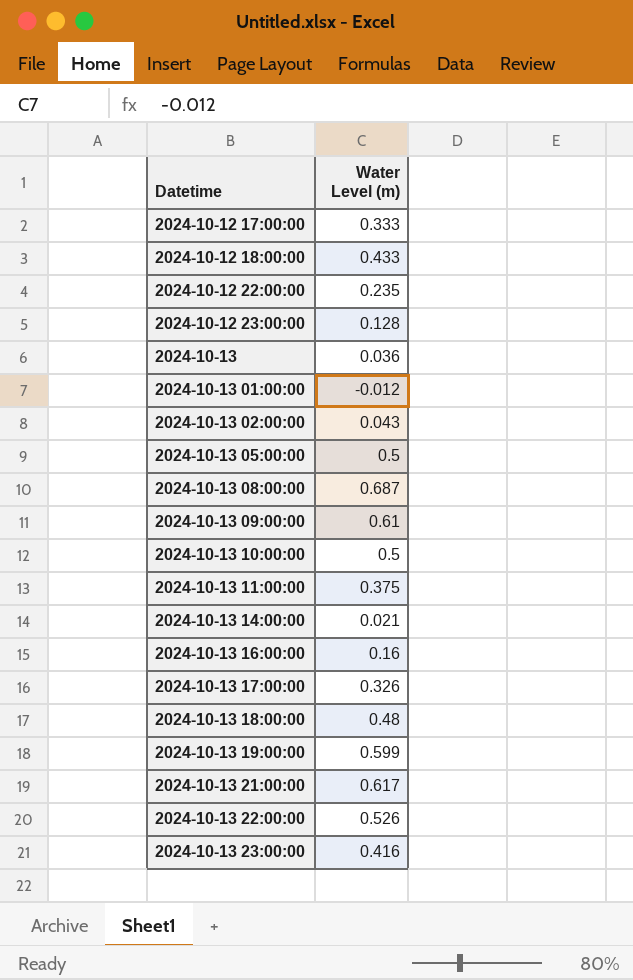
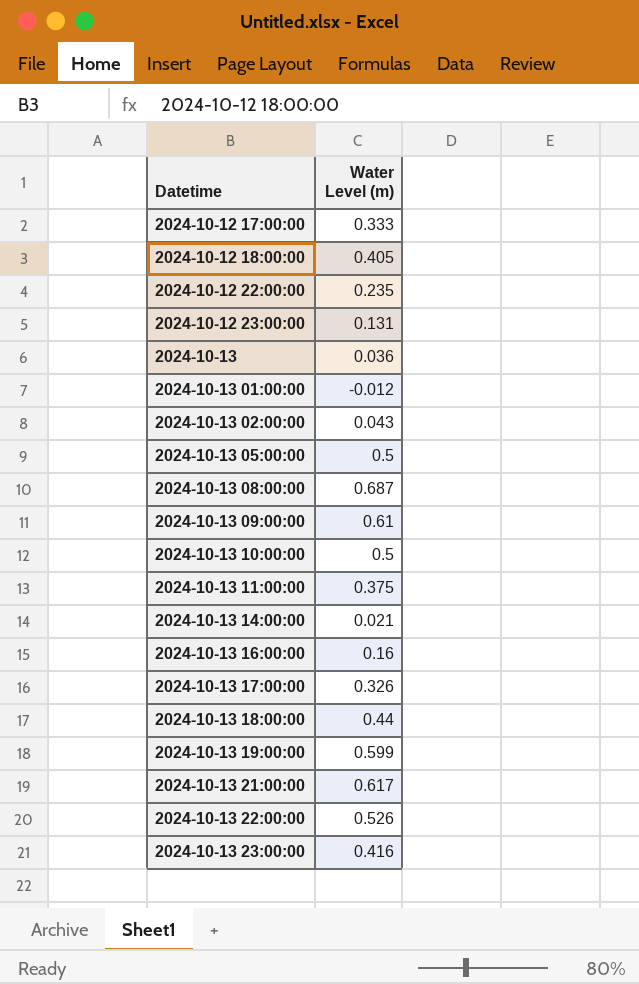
2024-10-12 18:00:00 | Water Level (m): 0.433 -> 0.405
2024-10-12 23:00:00 | Water Level (m): 0.128 -> 0.131
2024-10-13 18:00:00 | Water Level (m): 0.48 -> 0.44

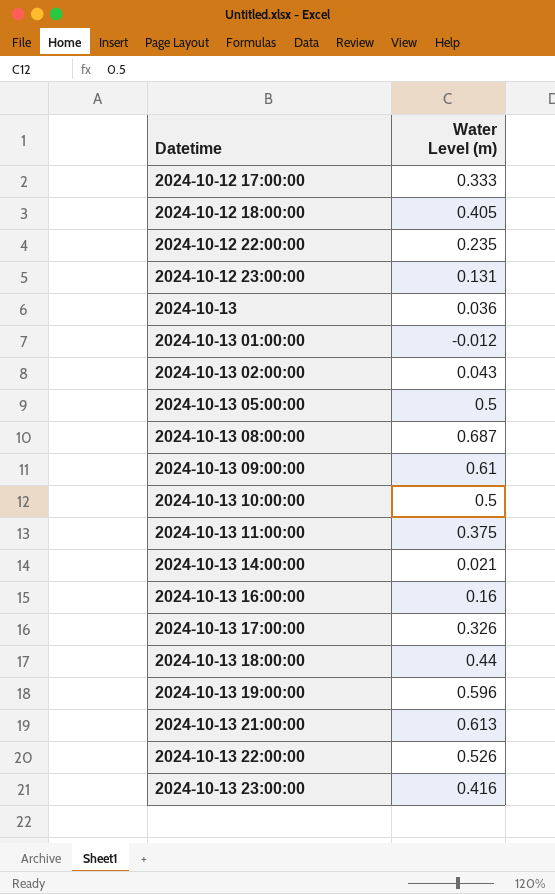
2024-10-13 19:00:00 | Water Level (m): 0.599 -> 0.596
2024-10-13 21:00:00 | Water Level (m): 0.617 -> 0.613

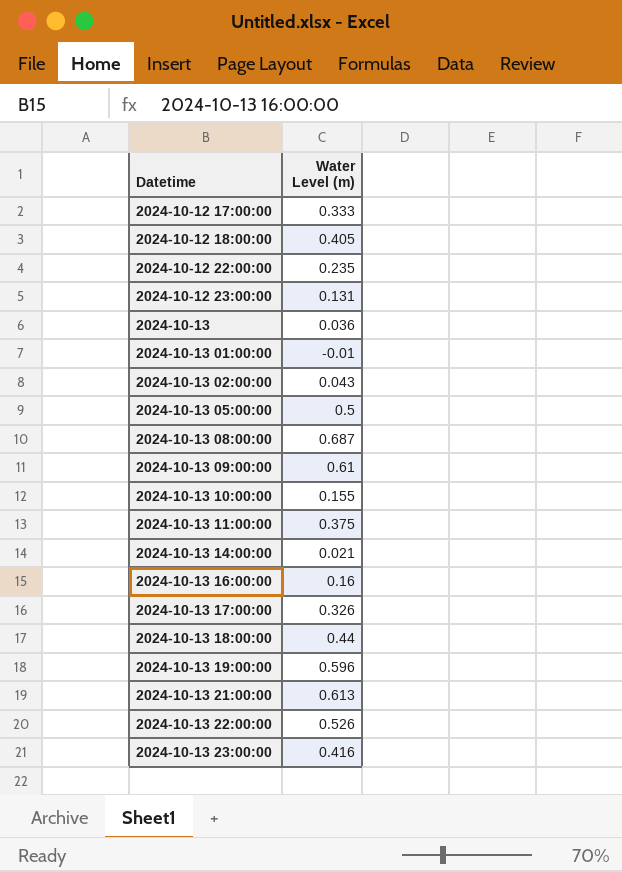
2024-10-13 01:00:00 | Water Level (m): -0.012 -> -0.01
2024-10-13 10:00:00 | Water Level (m): 0.5 -> 0.155

